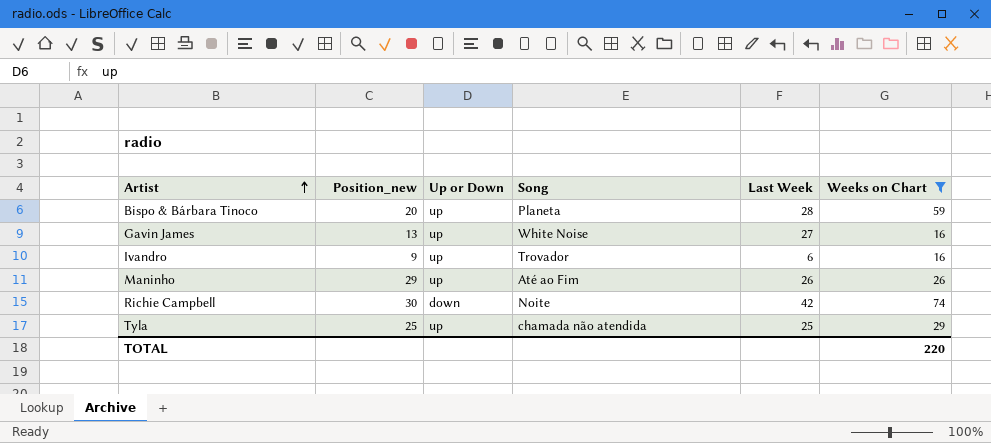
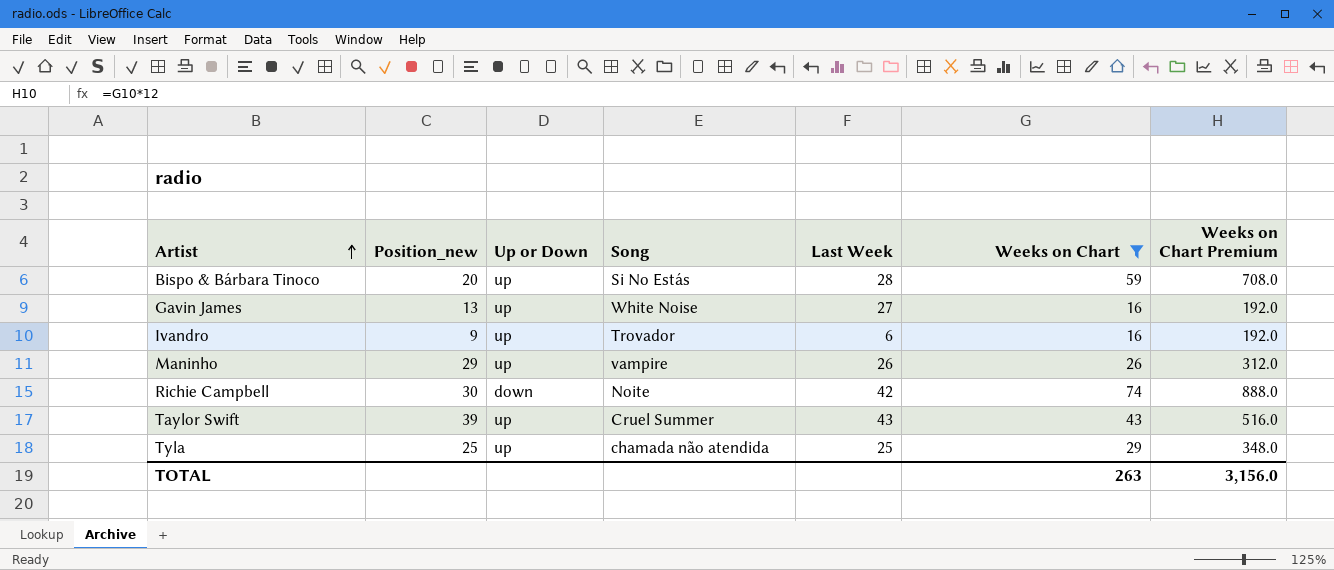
column Weeks on Chart Premium | formula: none -> [Weeks on Chart] * 12
Bispo & Bárbara Tinoco | Song: Planeta -> Si No Estás
Maninho | Song: Até ao Fim -> vampire
row Taylor Swift: none -> 39 | up | Cruel Summer | 43 | 43 | 516.0
TOTAL | Weeks on Chart: 220 -> 263

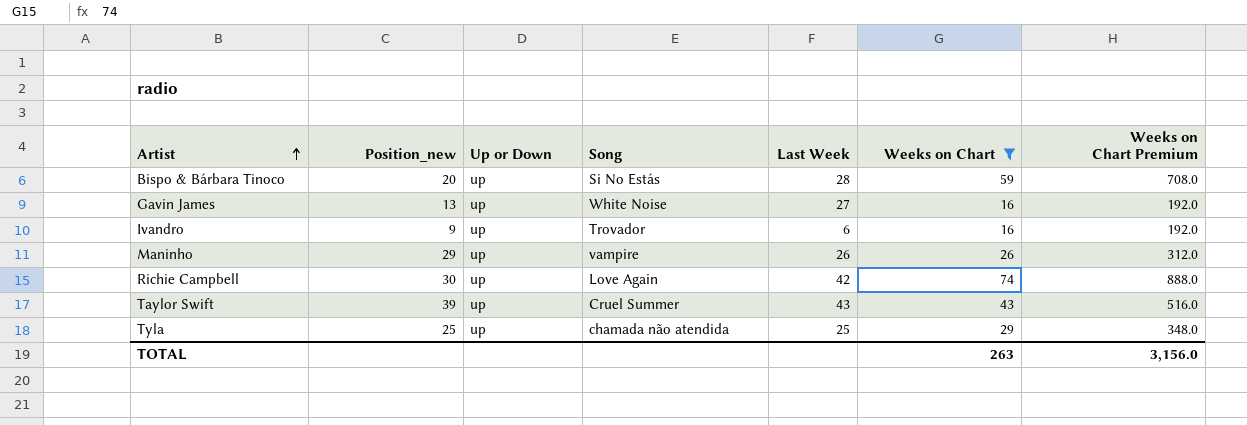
Richie Campbell | Up or Down: down -> up
Richie Campbell | Song: Noite -> Love Again

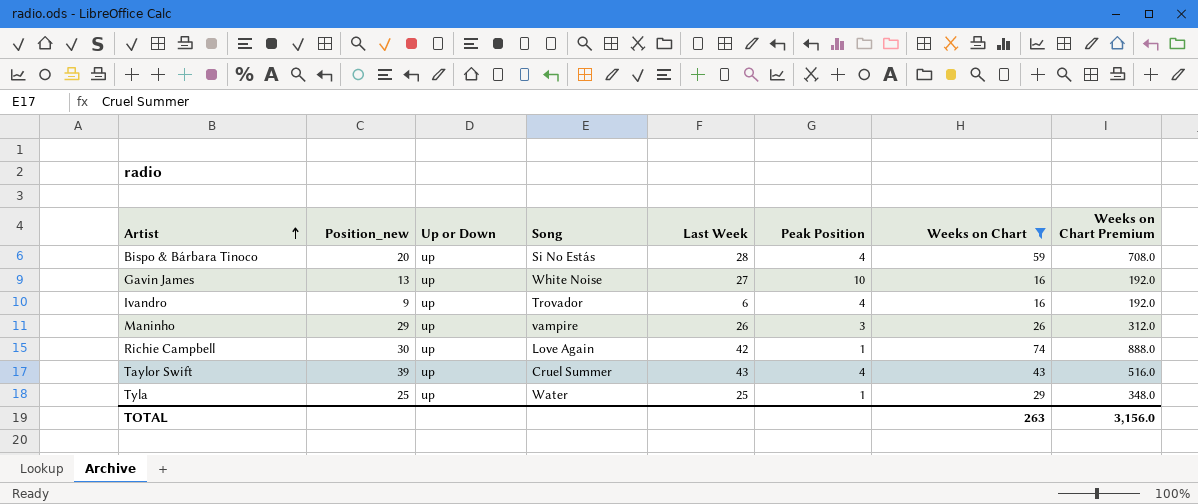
column Peak Position | position: none -> 6
Tyla | Song: chamada não atendida -> Water

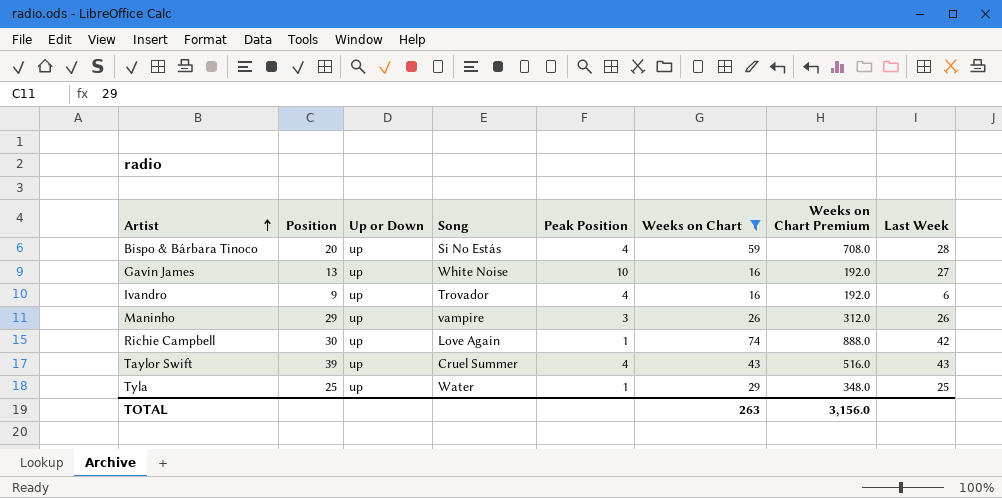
column name: Position_new -> Position
column Last Week | position: 5 -> 8

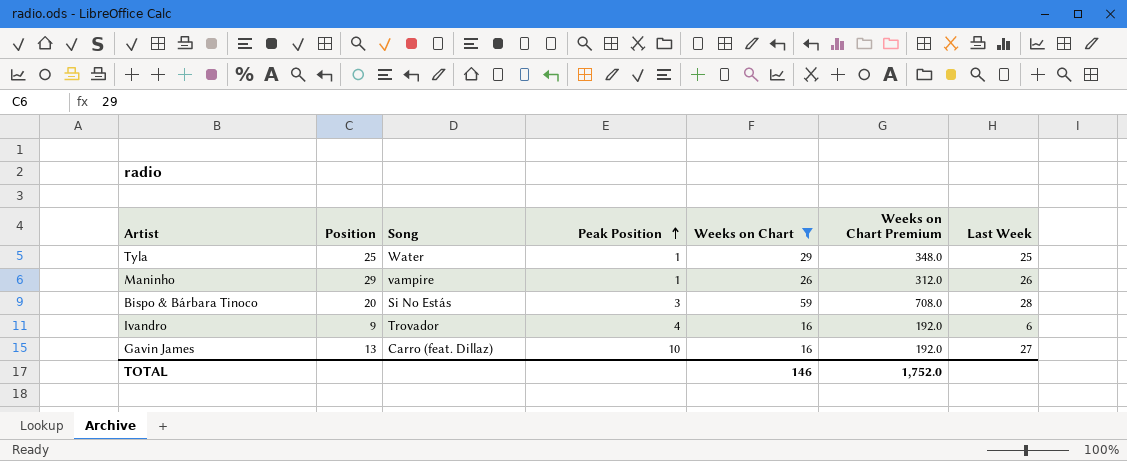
row order: Artist ascending -> Peak Position ascending
column Up or Down | position: 3 -> none
row Richie Campbell: 30 | up | Love Again | 1 | 74 | 888.0 | 42 -> none
row Taylor Swift: 39 | up | Cruel Summer | 4 | 43 | 516.0 | 43 -> none
Maninho | Peak Position: 3 -> 1
Bispo & Bárbara Tinoco | Peak Position: 4 -> 3
Gavin James | Song: White Noise -> Carro (feat. Dillaz)
TOTAL | Weeks on Chart: 263 -> 146
TOTAL | Weeks on Chart Premium: 3,156.0 -> 1,752.0

